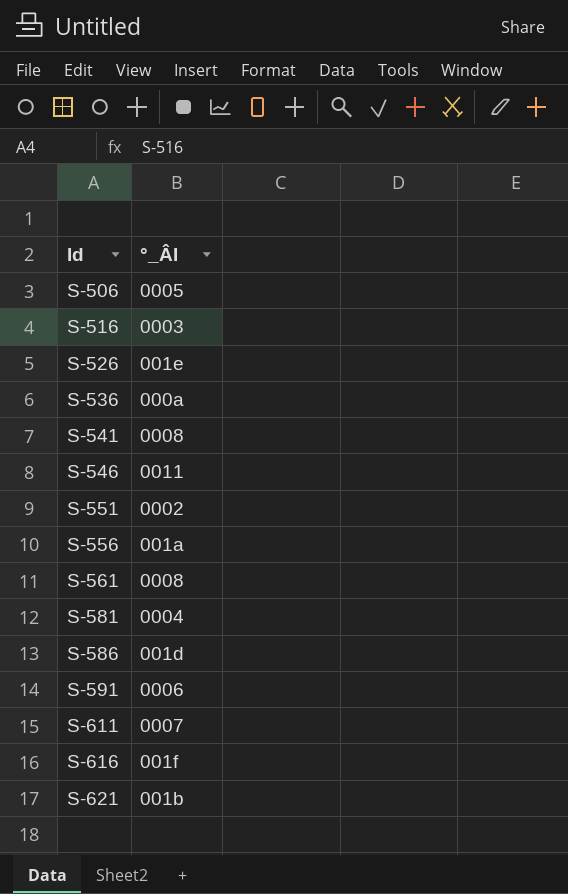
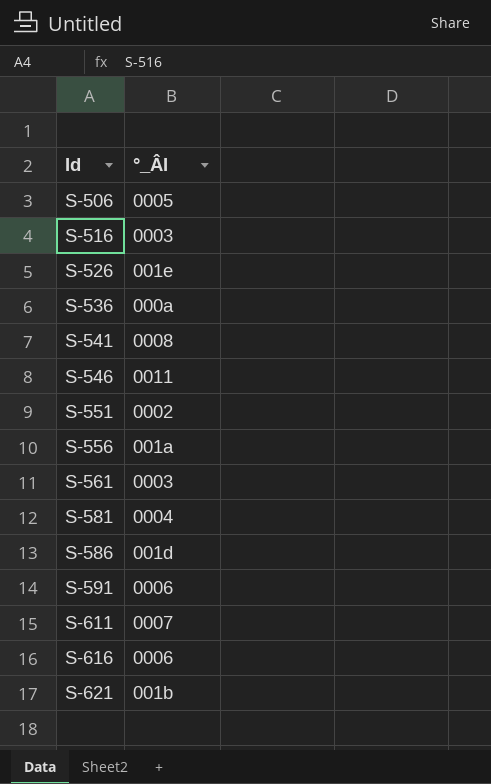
S-561 | °_ÂI: 0008 -> 0003
S-616 | °_ÂI: 001f -> 0006

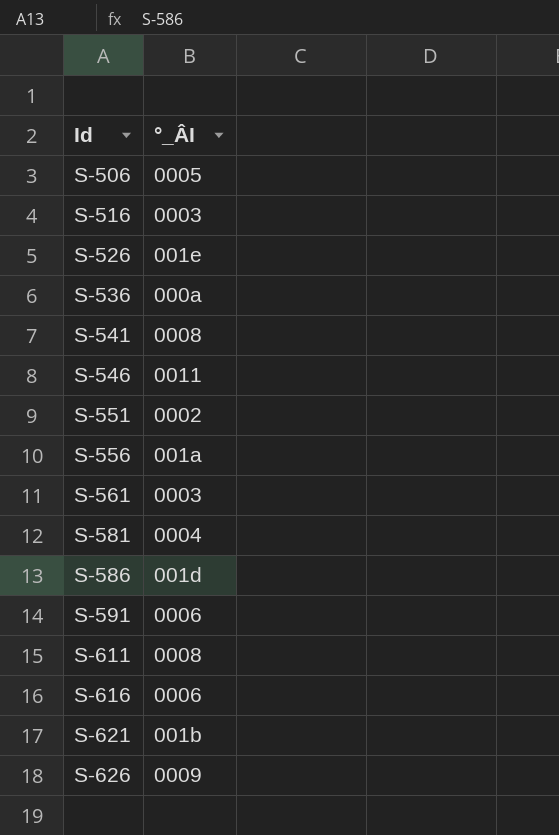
S-611 | °_ÂI: 0007 -> 0008
row S-626: none -> 0009

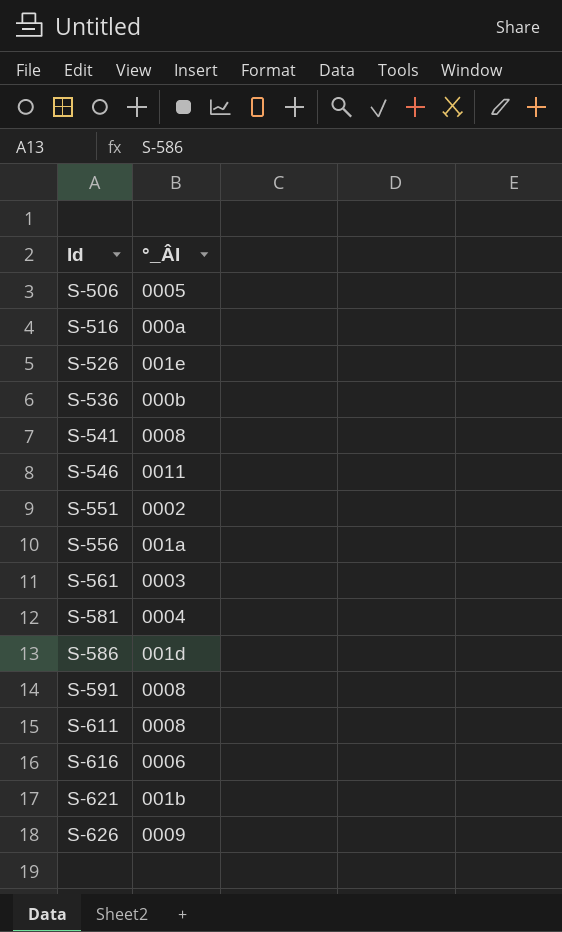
S-516 | °_ÂI: 0003 -> 000a
S-536 | °_ÂI: 000a -> 000b
S-591 | °_ÂI: 0006 -> 0008

